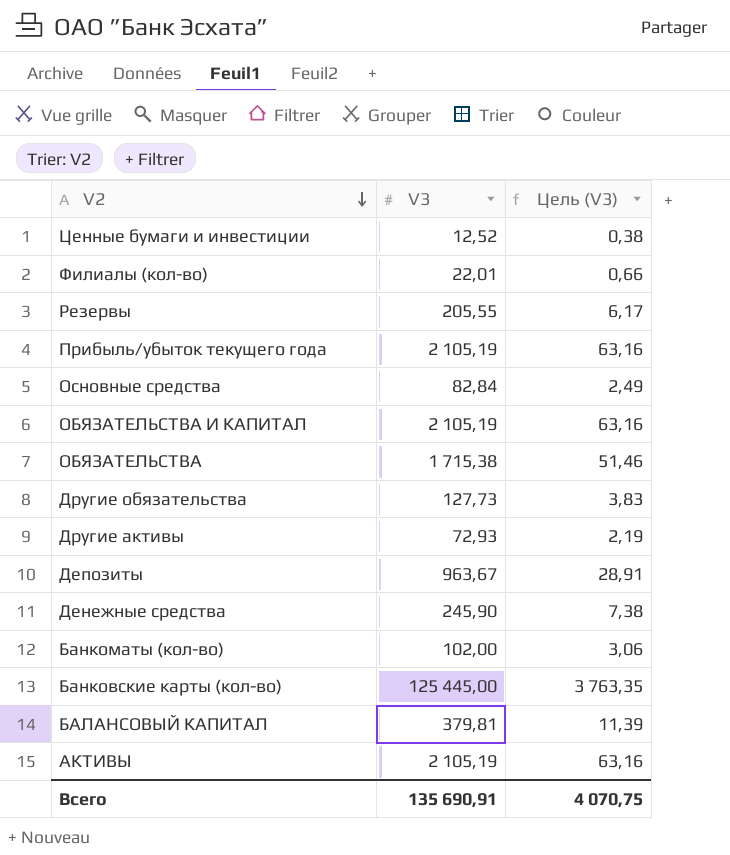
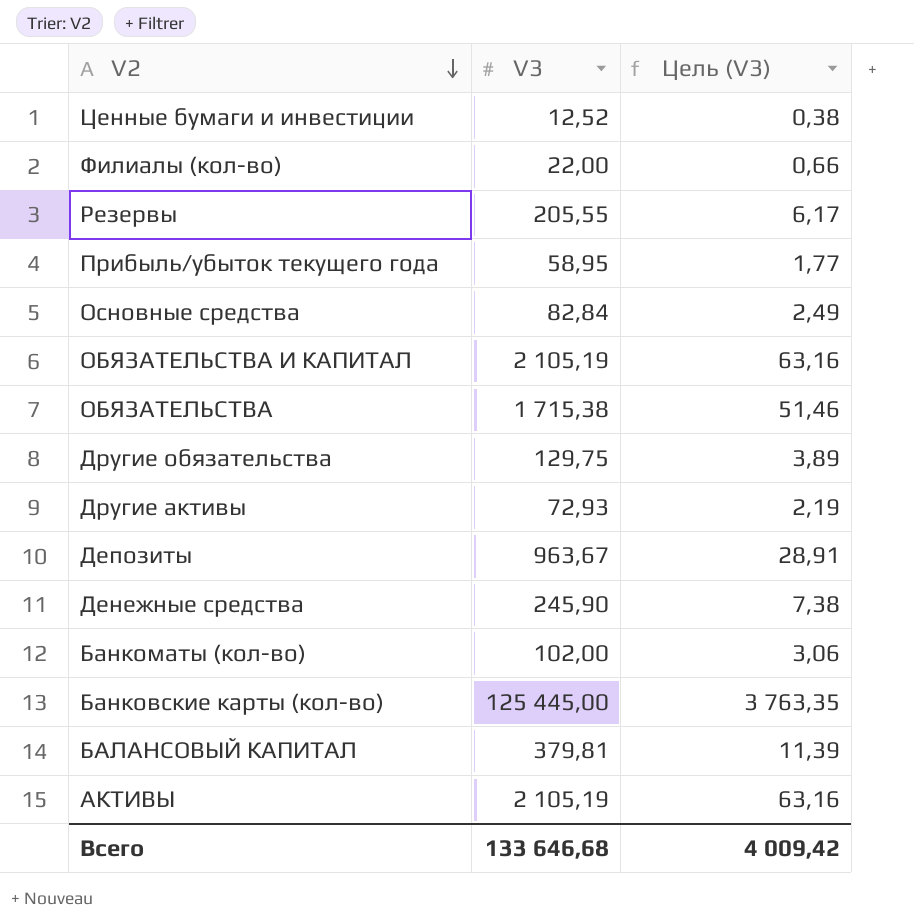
Филиалы (кол-во) | V3: 22,01 -> 22,00
Прибыль/убыток текущего года | V3: 2 105,19 -> 58,95
Прибыль/убыток текущего года | Цель (V3): 63,16 -> 1,77
Другие обязательства | V3: 127,73 -> 129,75
Другие обязательства | Цель (V3): 3,83 -> 3,89
Всего | V3: 135 690,91 -> 133 646,68
Всего | Цель (V3): 4 070,75 -> 4 009,42

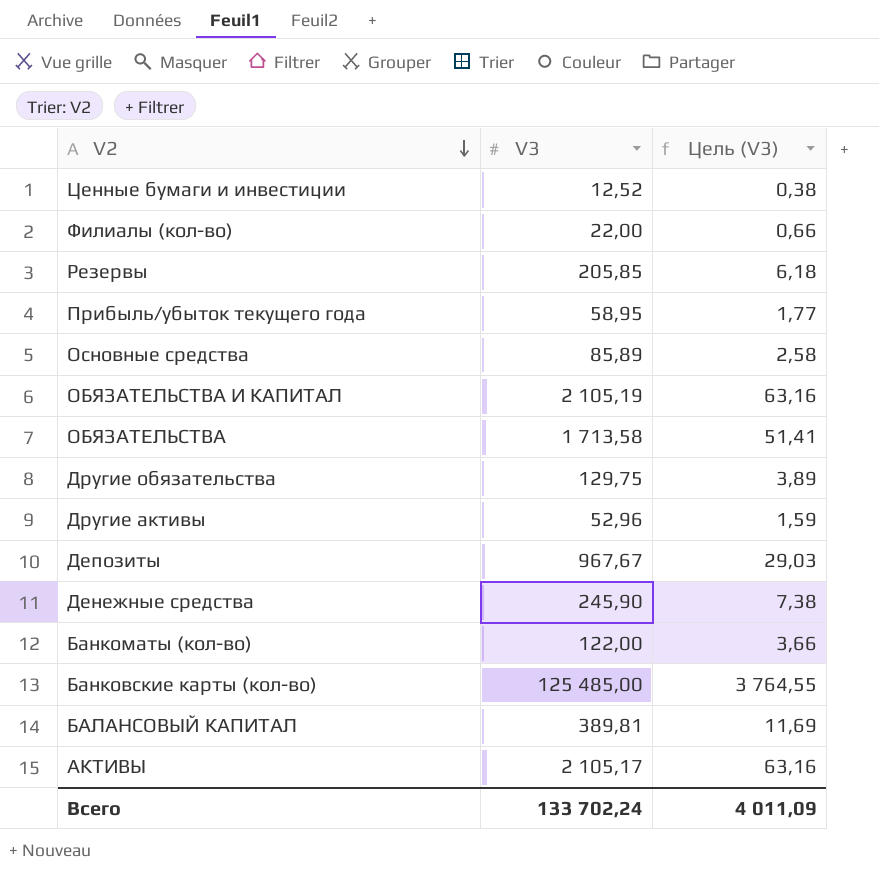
Резервы | V3: 205,55 -> 205,85
Резервы | Цель (V3): 6,17 -> 6,18
Основные средства | V3: 82,84 -> 85,89
Основные средства | Цель (V3): 2,49 -> 2,58
ОБЯЗАТЕЛЬСТВА | V3: 1 715,38 -> 1 713,58
ОБЯЗАТЕЛЬСТВА | Цель (V3): 51,46 -> 51,41
Другие активы | V3: 72,93 -> 52,96
Другие активы | Цель (V3): 2,19 -> 1,59
Депозиты | V3: 963,67 -> 967,67
Депозиты | Цель (V3): 28,91 -> 29,03
Банкоматы (кол-во) | V3: 102,00 -> 122,00
Банкоматы (кол-во) | Цель (V3): 3,06 -> 3,66
Банковские карты (кол-во) | V3: 125 445,00 -> 125 485,00
Банковские карты (кол-во) | Цель (V3): 3 763,35 -> 3 764,55
БАЛАНСОВЫЙ КАПИТАЛ | V3: 379,81 -> 389,81
БАЛАНСОВЫЙ КАПИТАЛ | Цель (V3): 11,39 -> 11,69
АКТИВЫ | V3: 2 105,19 -> 2 105,17
Всего | V3: 133 646,68 -> 133 702,24
Всего | Цель (V3): 4 009,42 -> 4 011,09

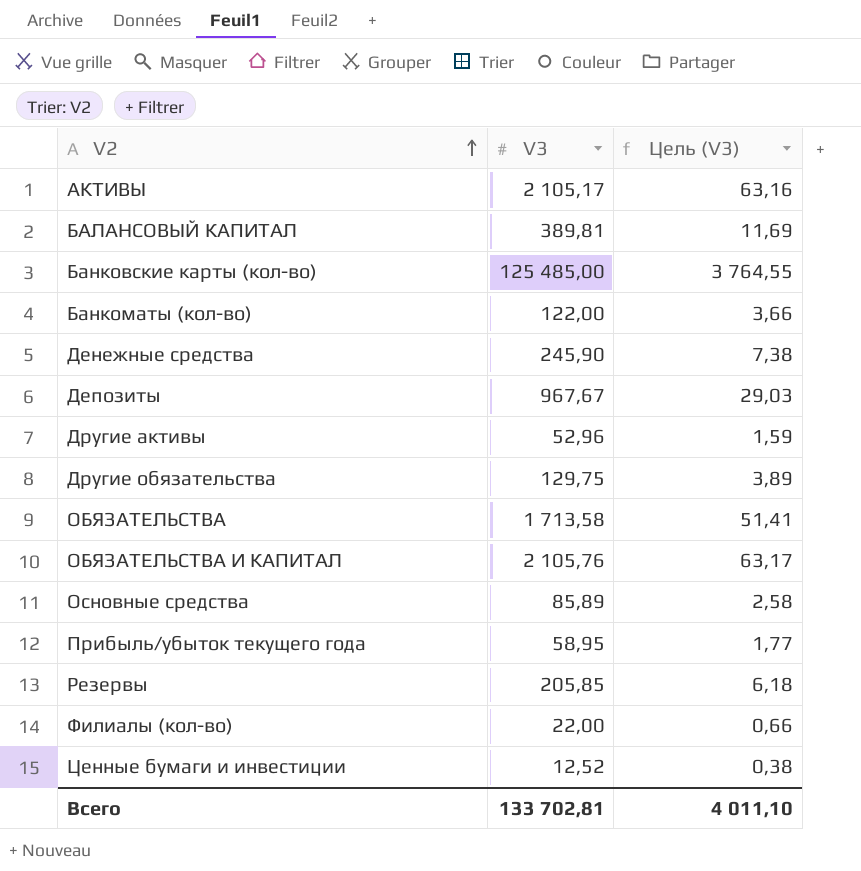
row order: V2 descending -> V2 ascending
ОБЯЗАТЕЛЬСТВА И КАПИТАЛ | V3: 2 105,19 -> 2 105,76
ОБЯЗАТЕЛЬСТВА И КАПИТАЛ | Цель (V3): 63,16 -> 63,17
Всего | V3: 133 702,24 -> 133 702,81
Всего | Цель (V3): 4 011,09 -> 4 011,10

